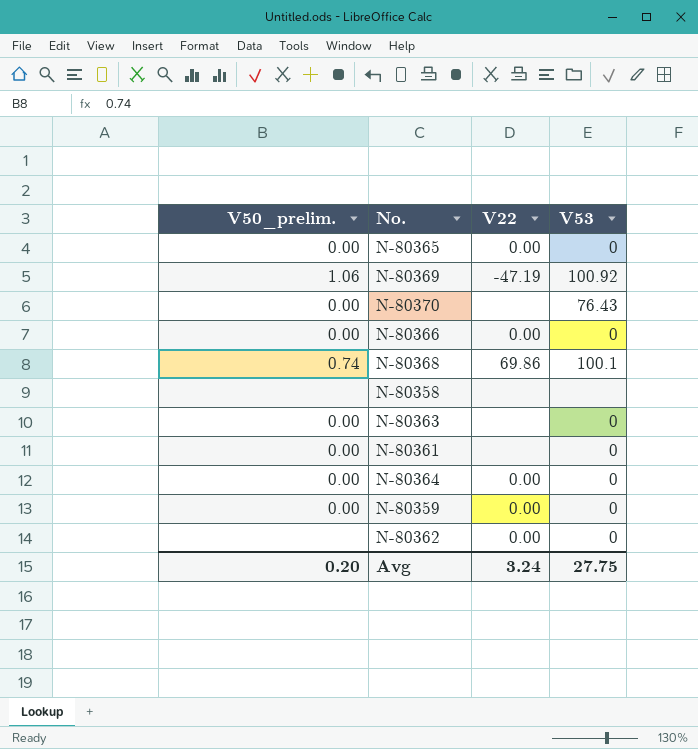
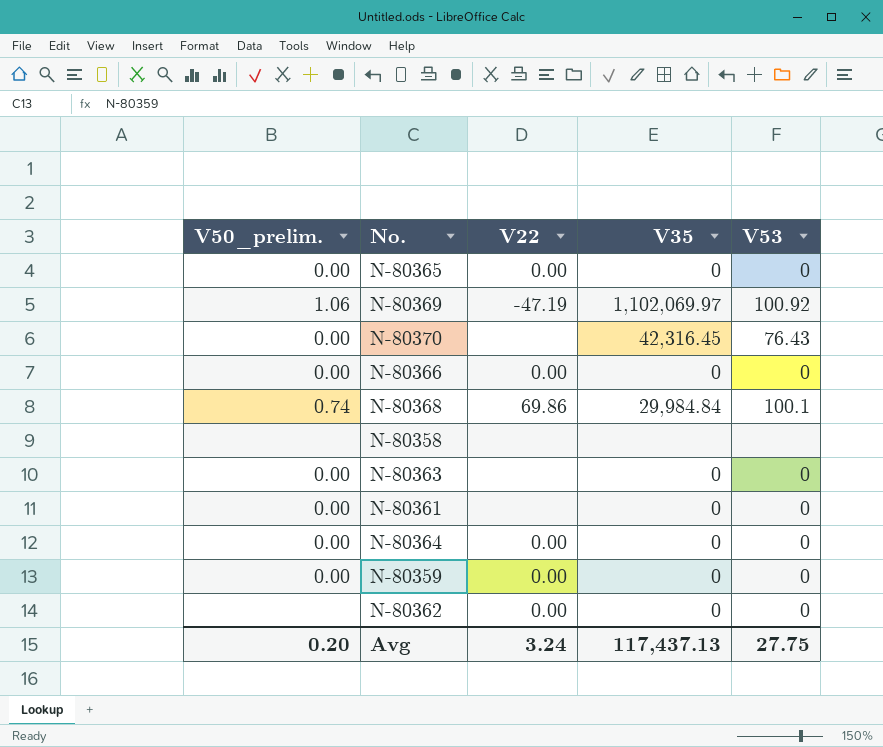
column V35 | position: none -> 4

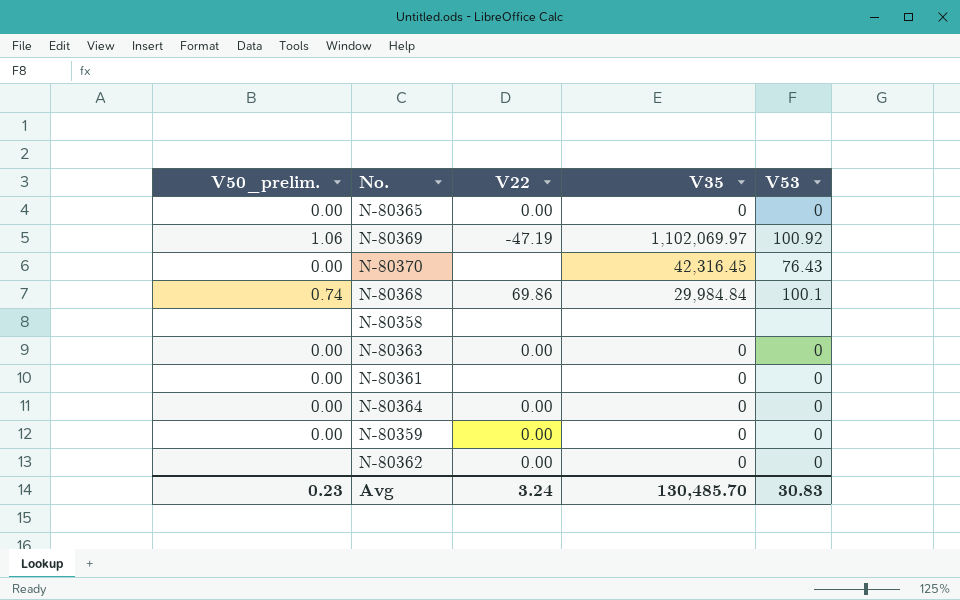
row N-80366: 0.00 | 0.00 | 0 | 0 -> none
N-80363 | V22: none -> 0.00
Avg | V50_prelim.: 0.20 -> 0.23
Avg | V35: 117,437.13 -> 130,485.70
Avg | V53: 27.75 -> 30.83

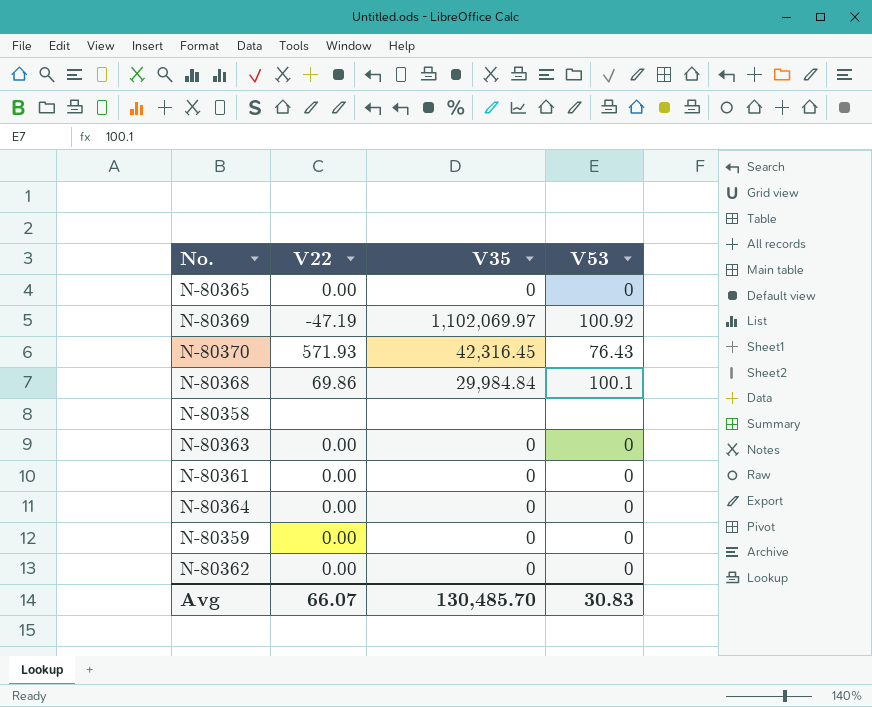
column V50_prelim. | position: 1 -> none
N-80370 | V22: none -> 571.93
N-80361 | V22: none -> 0.00
Avg | V22: 3.24 -> 66.07

